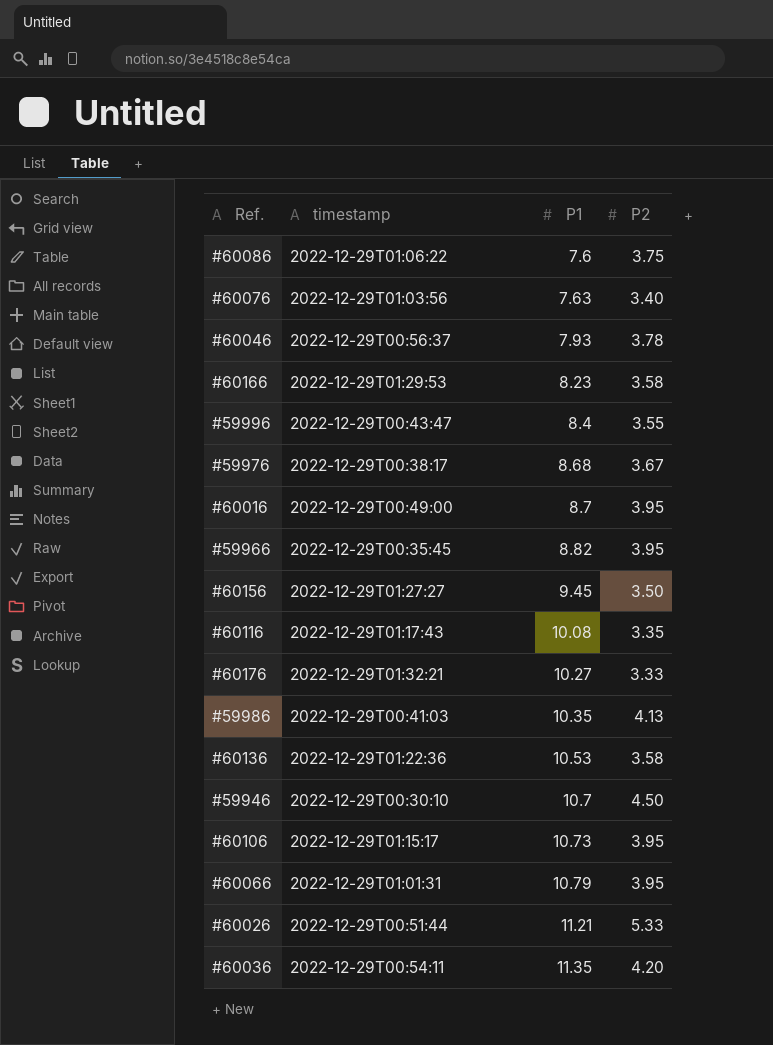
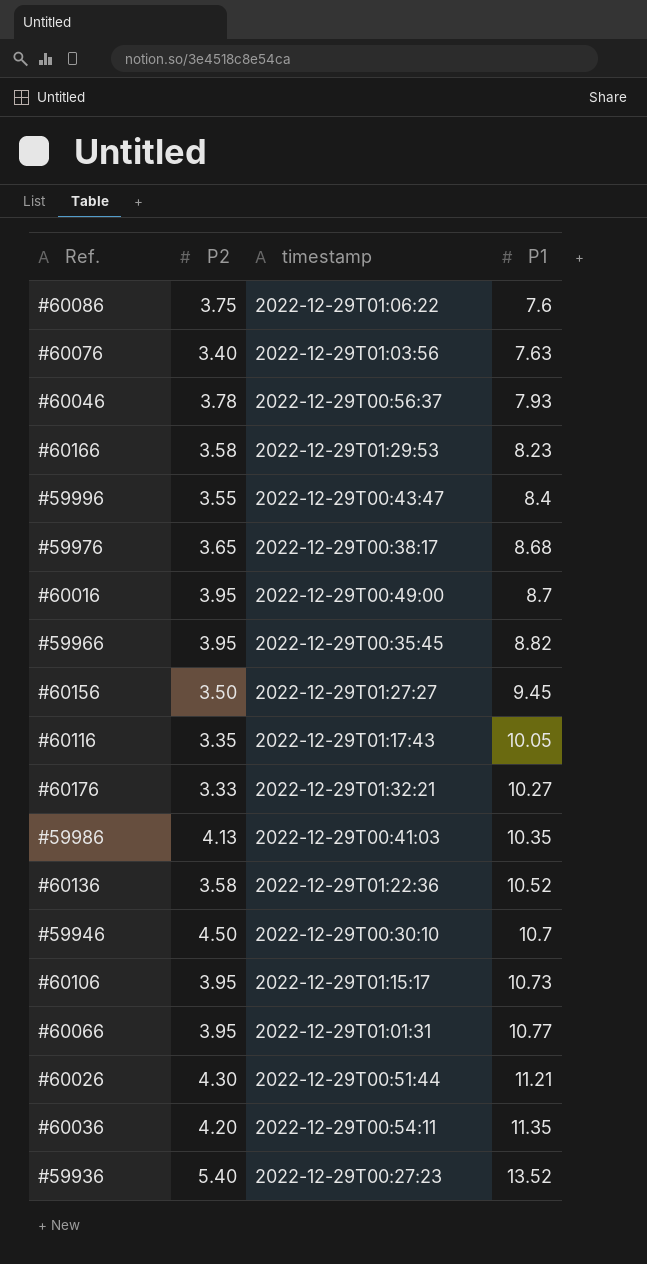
column P2 | position: 4 -> 2
#59976 | P2: 3.67 -> 3.65
#60116 | P1: 10.08 -> 10.05
#60136 | P1: 10.53 -> 10.52
#60066 | P1: 10.79 -> 10.77
#60026 | P2: 5.33 -> 4.30
row #59936: none -> 5.40 | 2022-12-29T00:27:23 | 13.52

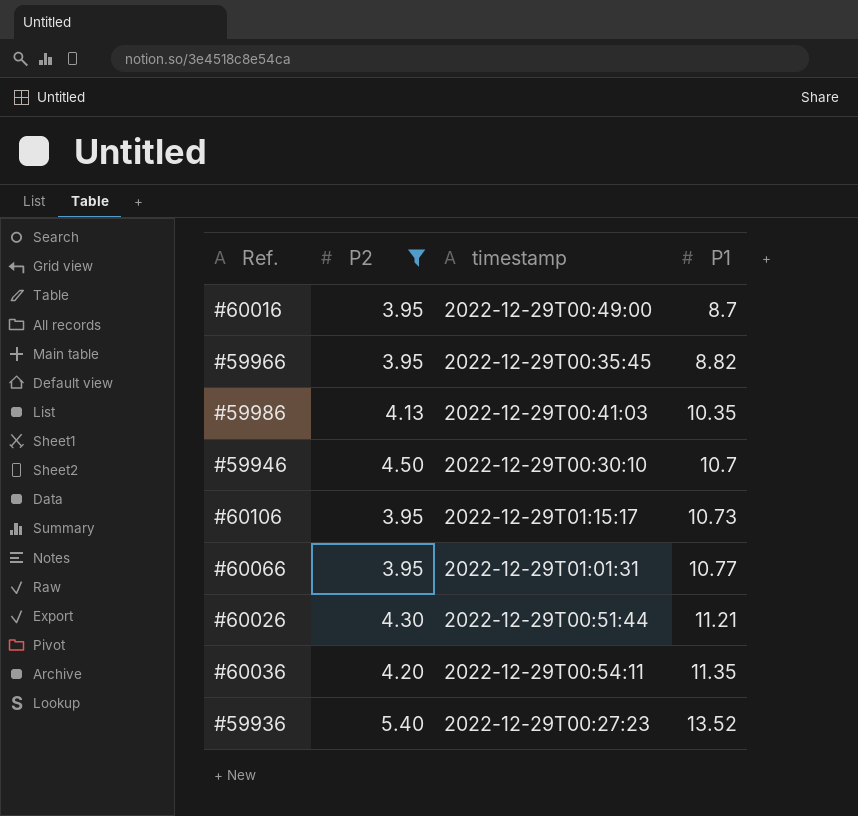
filter: none -> P2 >= 3.95

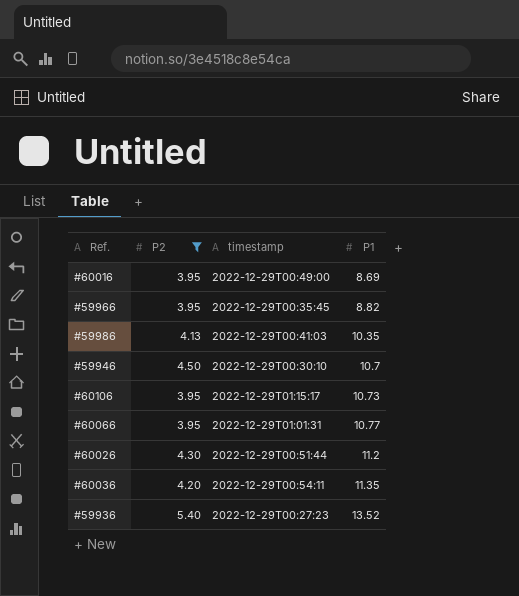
#60016 | P1: 8.7 -> 8.69
#60026 | P1: 11.21 -> 11.2

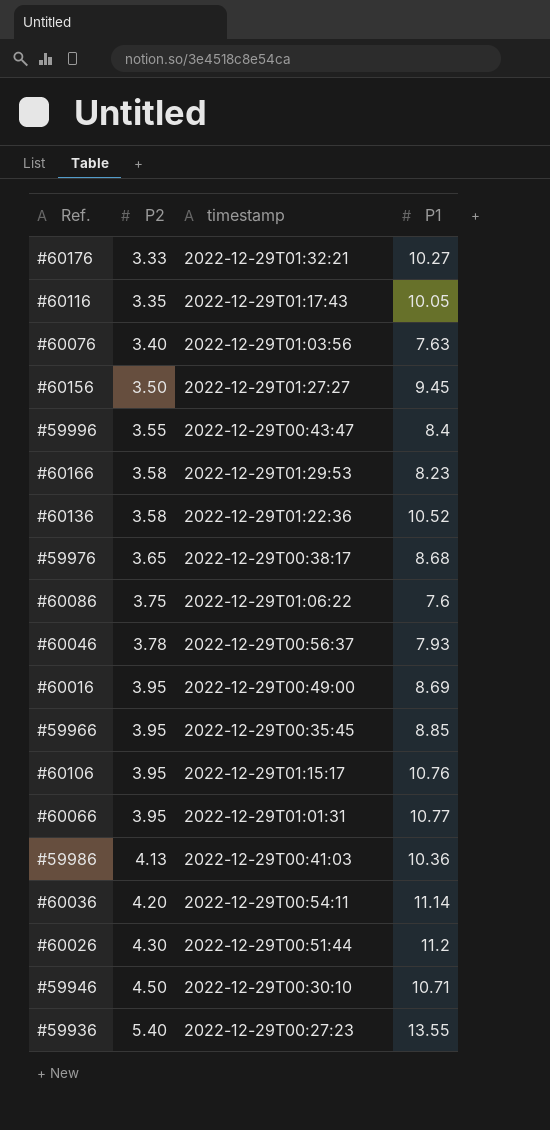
filter: P2 >= 3.95 -> none
row order: P1 ascending -> P2 ascending
#59966 | P1: 8.82 -> 8.85
#60106 | P1: 10.73 -> 10.76
#59986 | P1: 10.35 -> 10.36
#60036 | P1: 11.35 -> 11.14
#59946 | P1: 10.7 -> 10.71
#59936 | P1: 13.52 -> 13.55

